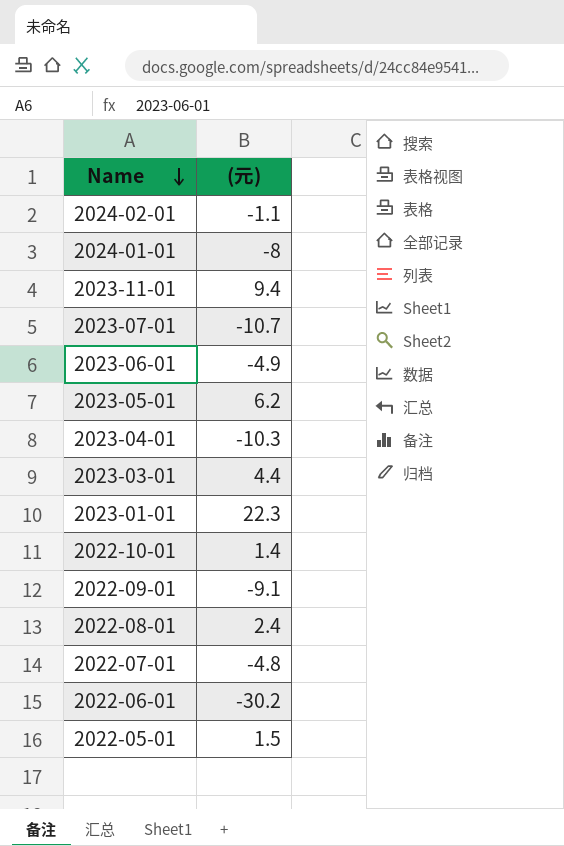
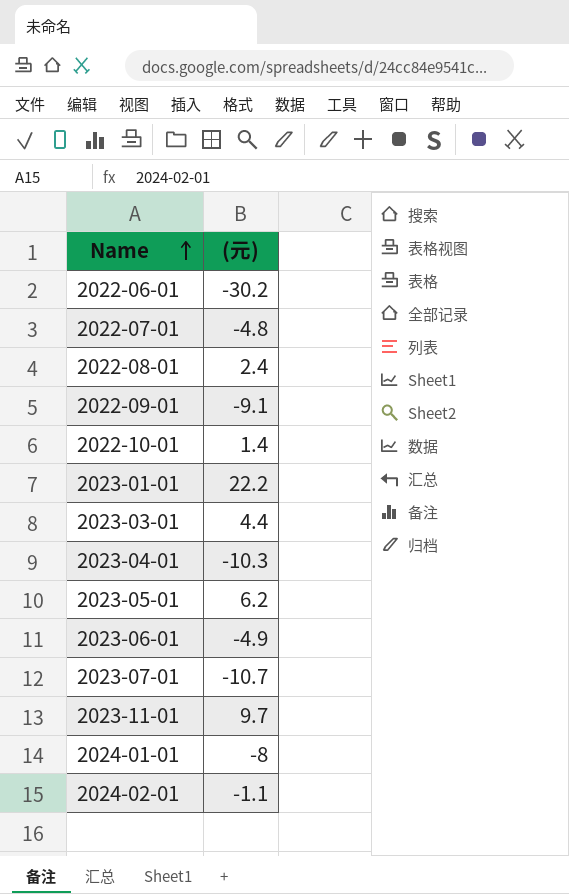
row order: Name descending -> Name ascending
row 2022-05-01: 1.5 -> none
2023-01-01 | (元): 22.3 -> 22.2
2023-11-01 | (元): 9.4 -> 9.7

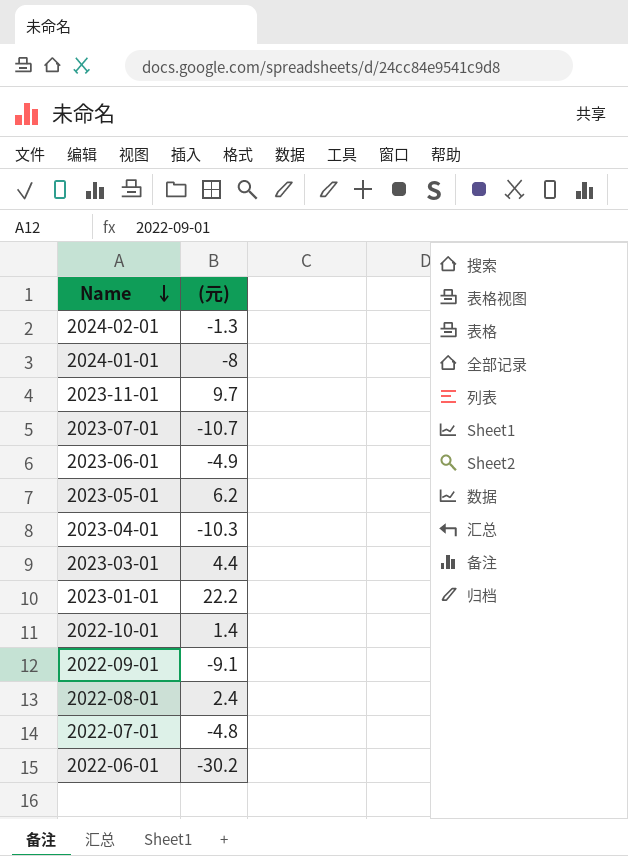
row order: Name ascending -> Name descending
2024-02-01 | (元): -1.1 -> -1.3

